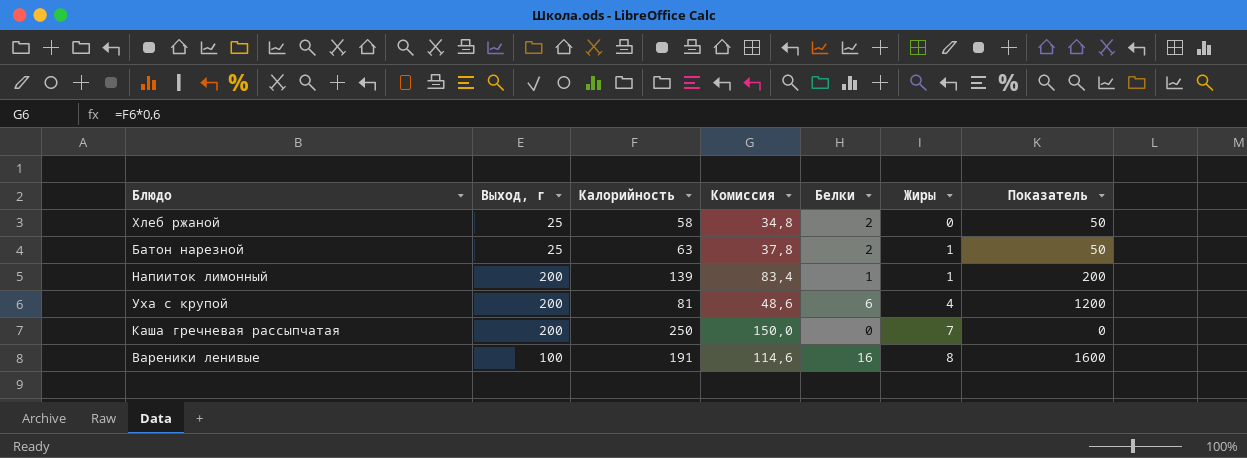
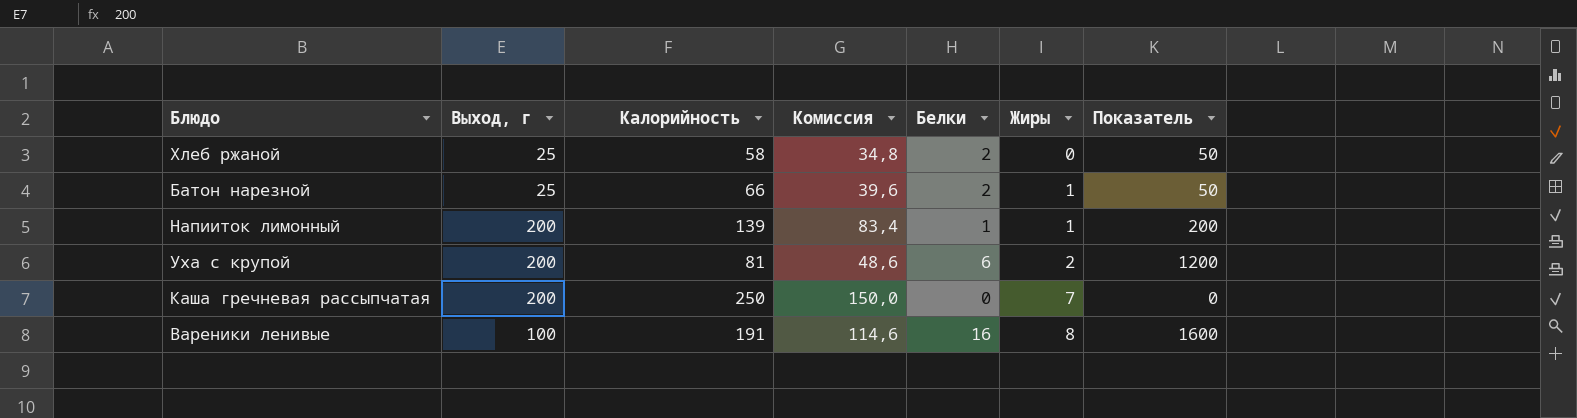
Батон нарезной | Калорийность: 63 -> 66
Батон нарезной | Комиссия: 37,8 -> 39,6
Уха с крупой | Жиры: 4 -> 2

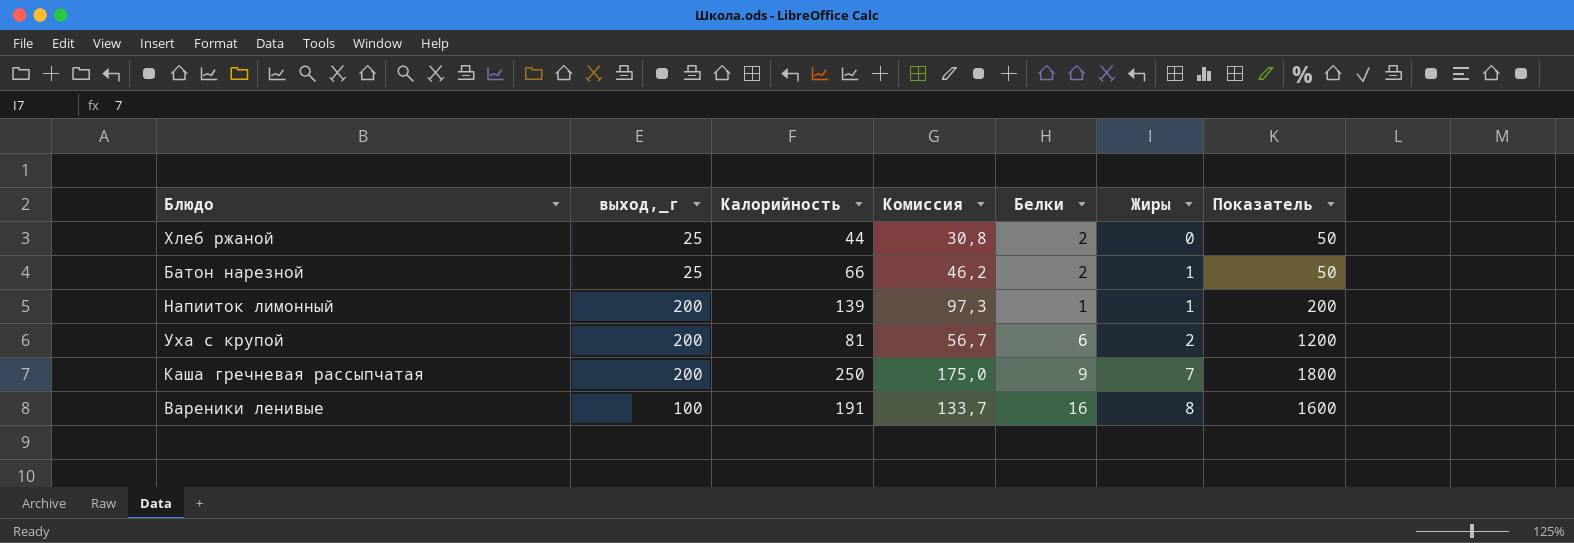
column name: Выход, г -> выход,_г
column Комиссия | formula: [Калорийность] * 0,6 -> [Калорийность] * 0,7
Хлеб ржаной | Калорийность: 58 -> 44
Каша гречневая рассыпчатая | Белки: 0 -> 9
Каша гречневая рассыпчатая | Показатель: 0 -> 1800

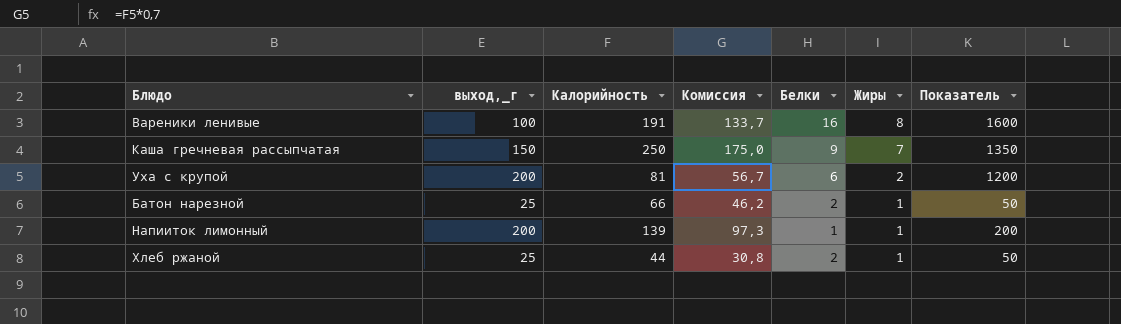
row order: Жиры ascending -> Жиры descending
Каша гречневая рассыпчатая | выход,_г: 200 -> 150
Каша гречневая рассыпчатая | Показатель: 1800 -> 1350
Хлеб ржаной | Жиры: 0 -> 1

